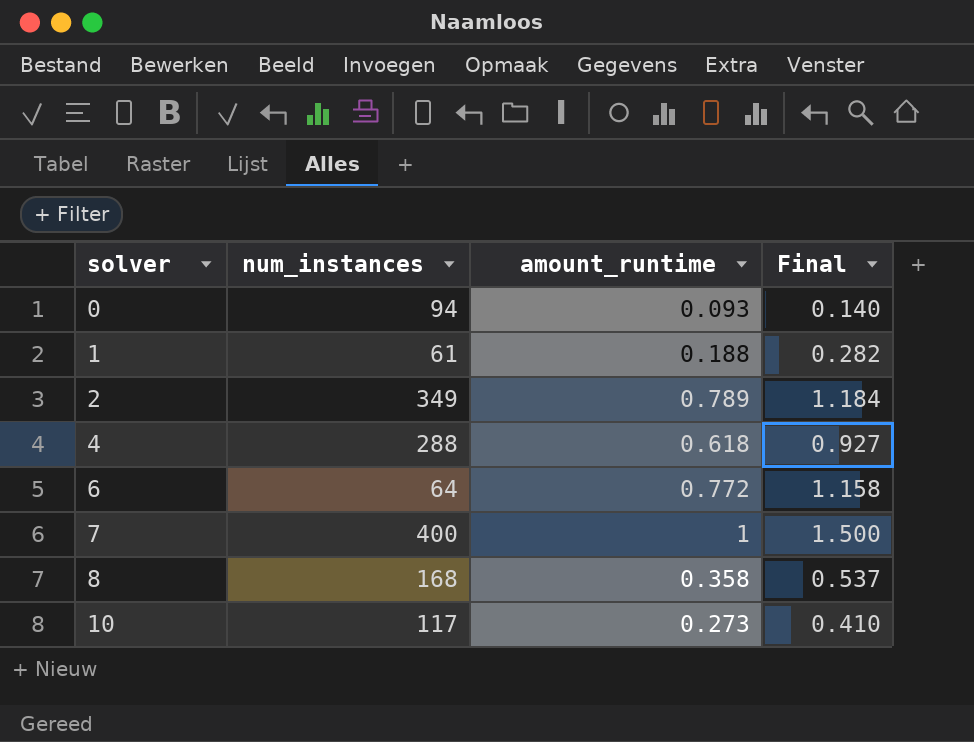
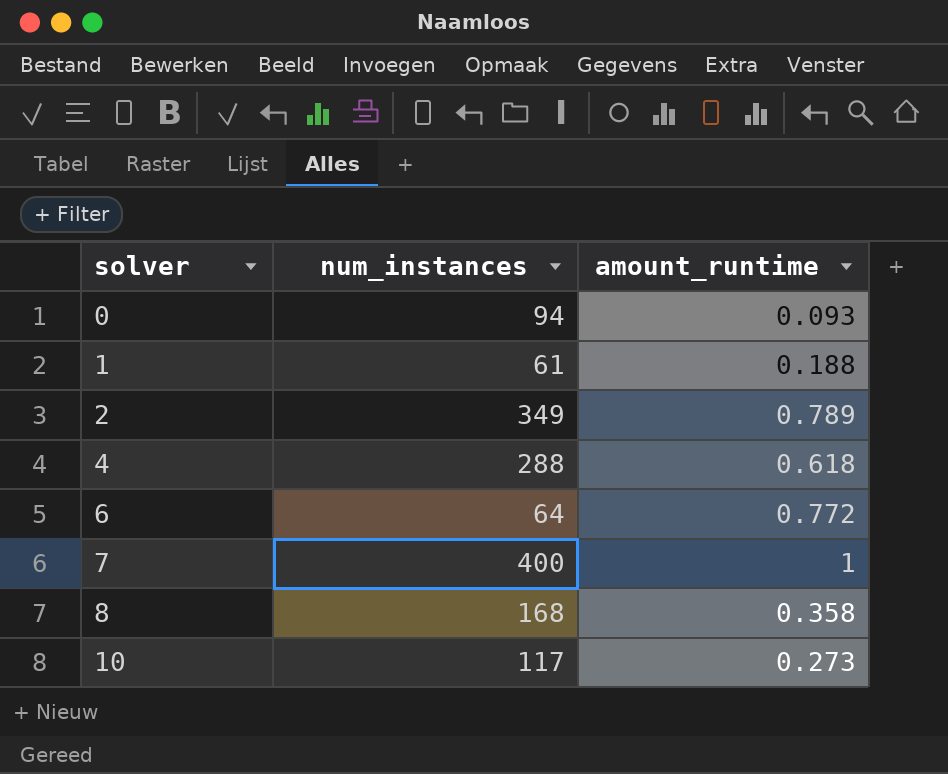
column Final | formula: [amount_runtime] * 1.5 -> none

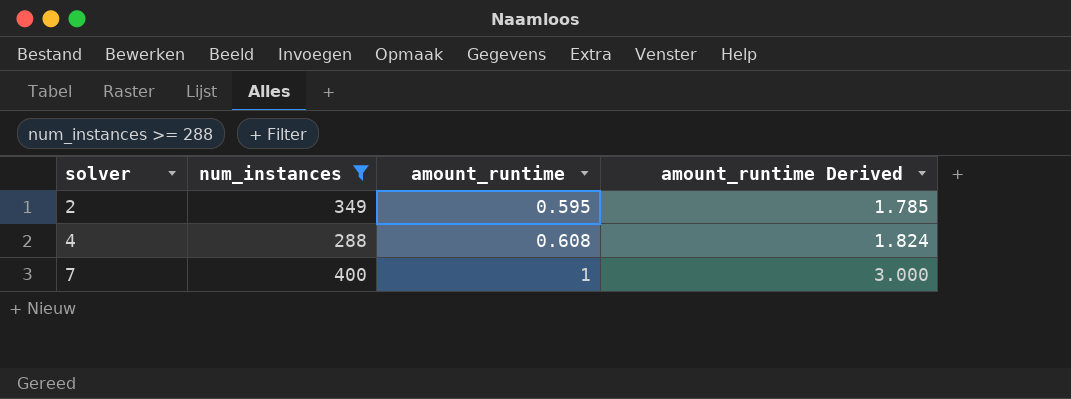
filter: none -> num_instances >= 288
column amount_runtime Derived | formula: none -> [amount_runtime] * 3
2 | amount_runtime: 0.789 -> 0.595
4 | amount_runtime: 0.618 -> 0.608

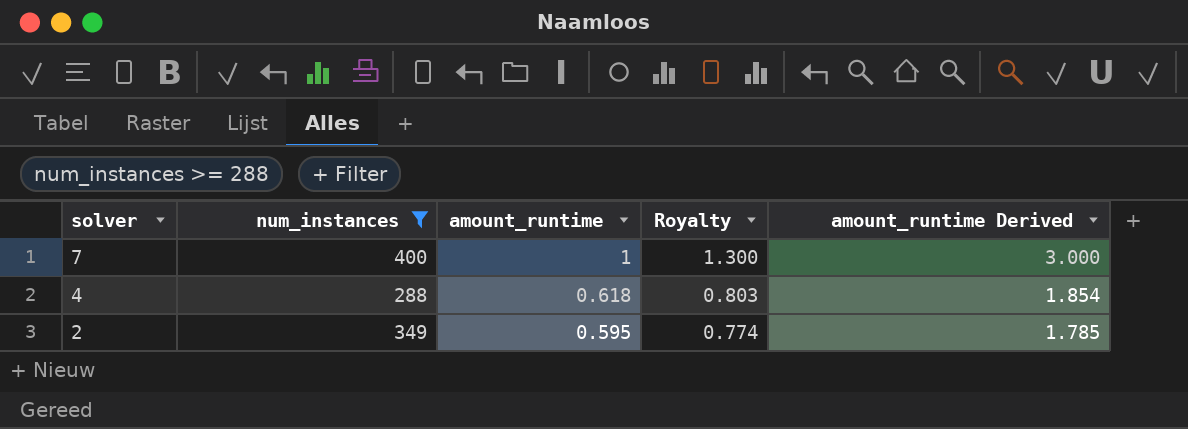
row order: solver ascending -> solver descending
column Royalty | formula: none -> [amount_runtime] * 1.3
4 | amount_runtime: 0.608 -> 0.618
4 | amount_runtime Derived: 1.824 -> 1.854

